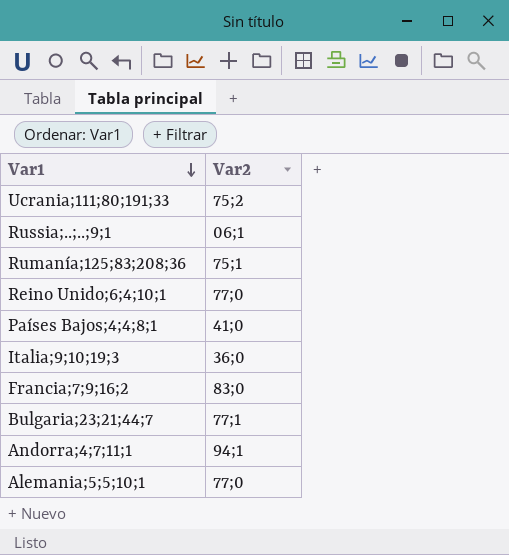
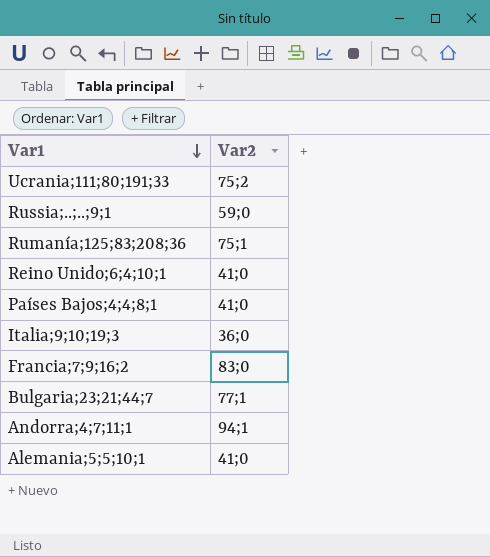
Russia;..;..;9;1 | Var2: 06;1 -> 59;0
Reino Unido;6;4;10;1 | Var2: 77;0 -> 41;0
Alemania;5;5;10;1 | Var2: 77;0 -> 41;0

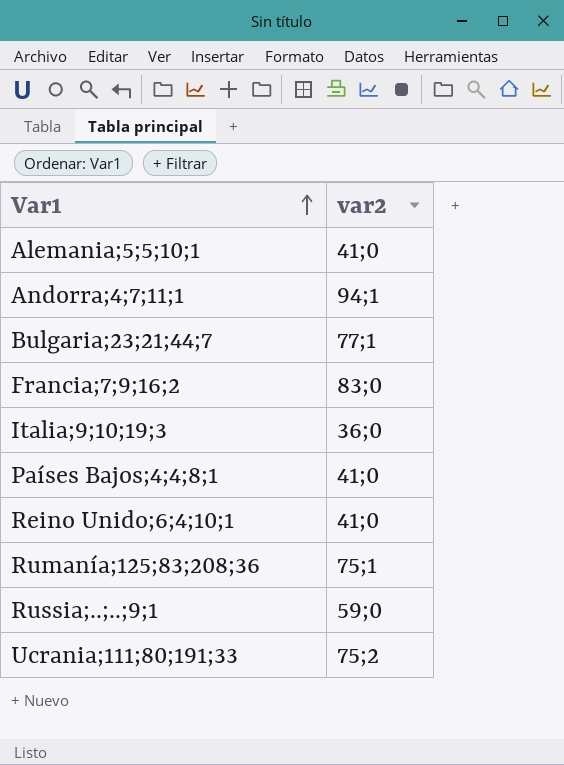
row order: Var1 descending -> Var1 ascending
column name: Var2 -> var2

